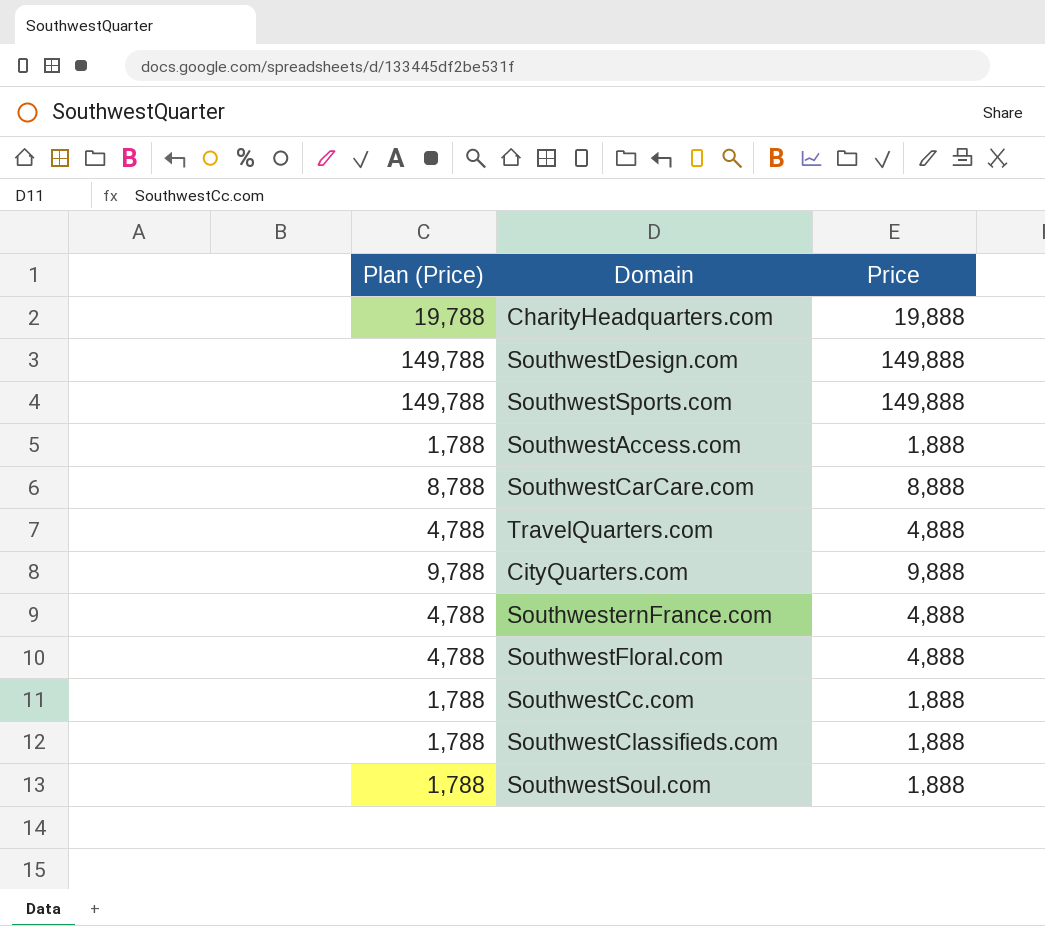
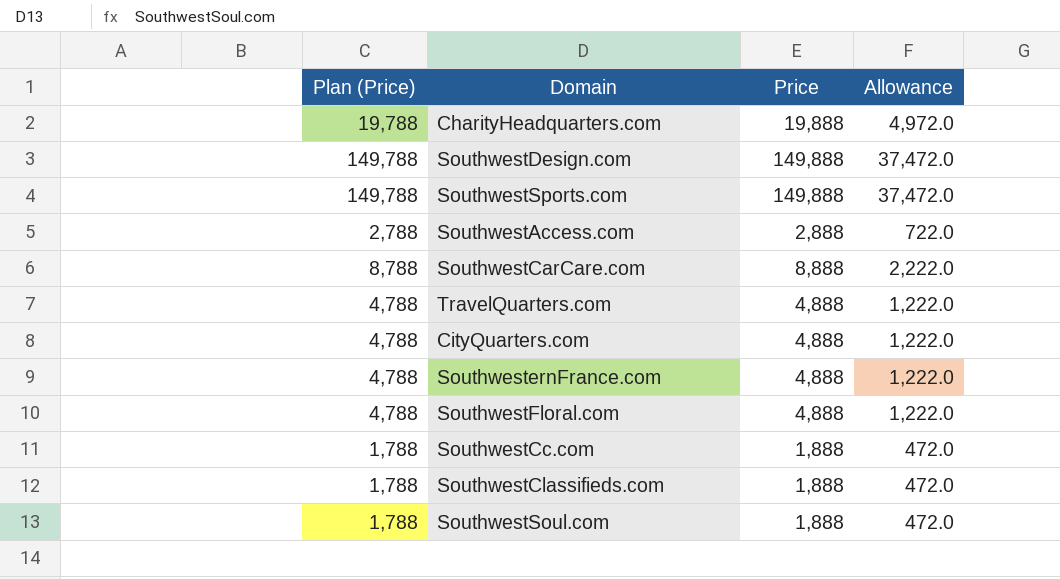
column Allowance | formula: none -> [Price] * 0.25
SouthwestAccess.com | Plan (Price): 1,788 -> 2,788
SouthwestAccess.com | Price: 1,888 -> 2,888
CityQuarters.com | Plan (Price): 9,788 -> 4,788
CityQuarters.com | Price: 9,888 -> 4,888

